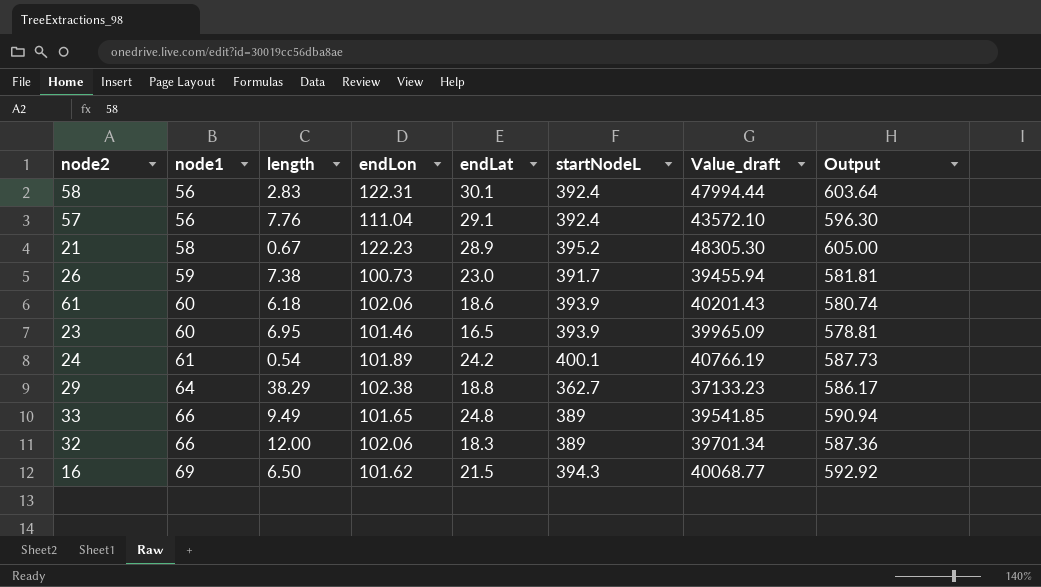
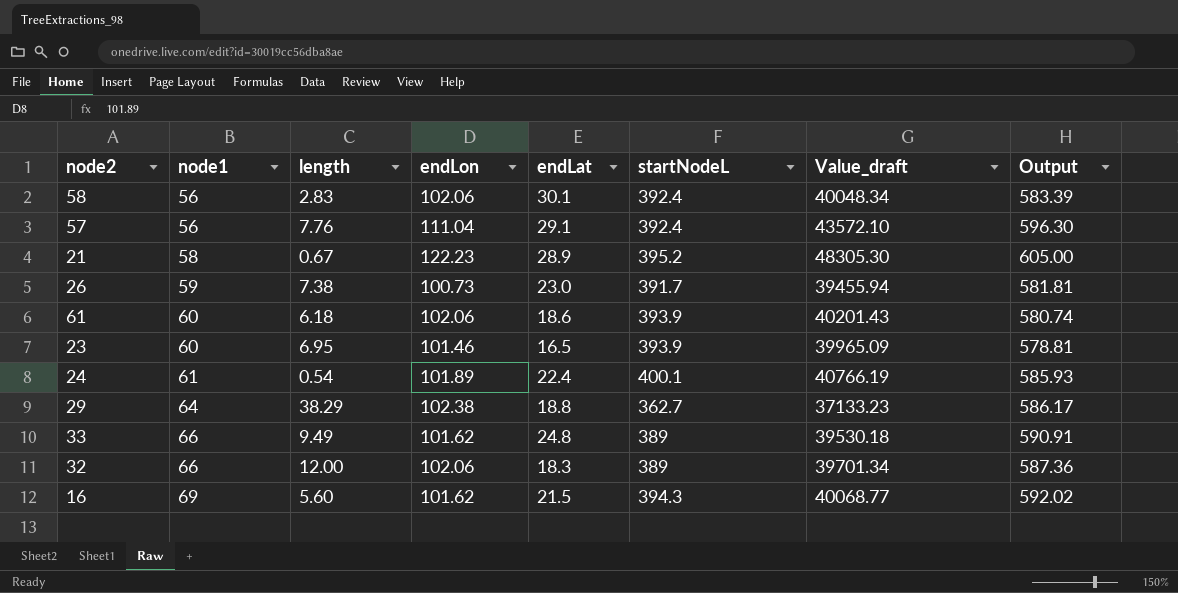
58 | endLon: 122.31 -> 102.06
58 | Value_draft: 47994.44 -> 40048.34
58 | Output: 603.64 -> 583.39
24 | endLat: 24.2 -> 22.4
24 | Output: 587.73 -> 585.93
33 | endLon: 101.65 -> 101.62
33 | Value_draft: 39541.85 -> 39530.18
33 | Output: 590.94 -> 590.91
16 | length: 6.50 -> 5.60
16 | Output: 592.92 -> 592.02

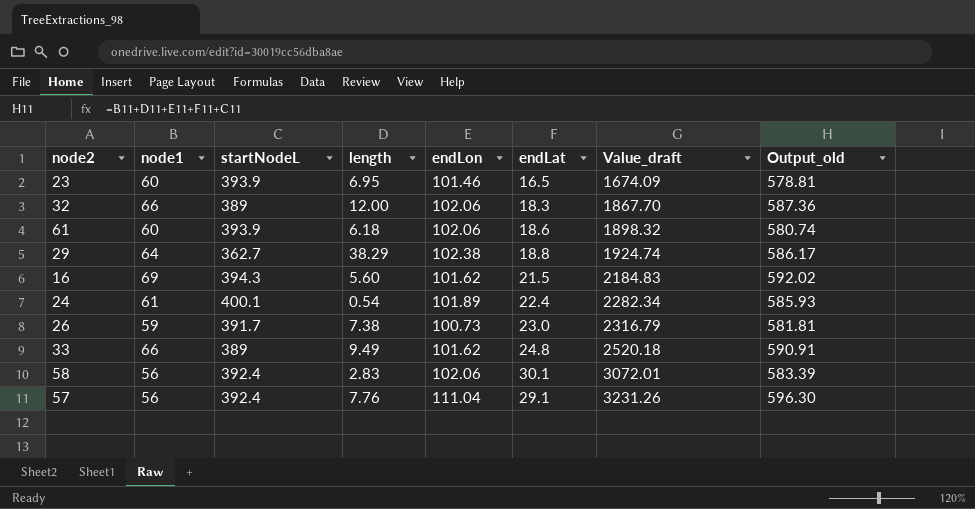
row order: node1 ascending -> Value_draft ascending
column startNodeL | position: 6 -> 3
column Value_draft | formula: [endLon] * [startNodeL] -> [endLon] * [endLat]
column name: Output -> Output_old
row 21: 58 | 0.67 | 122.23 | 28.9 | 395.2 | 48305.30 | 605.00 -> none

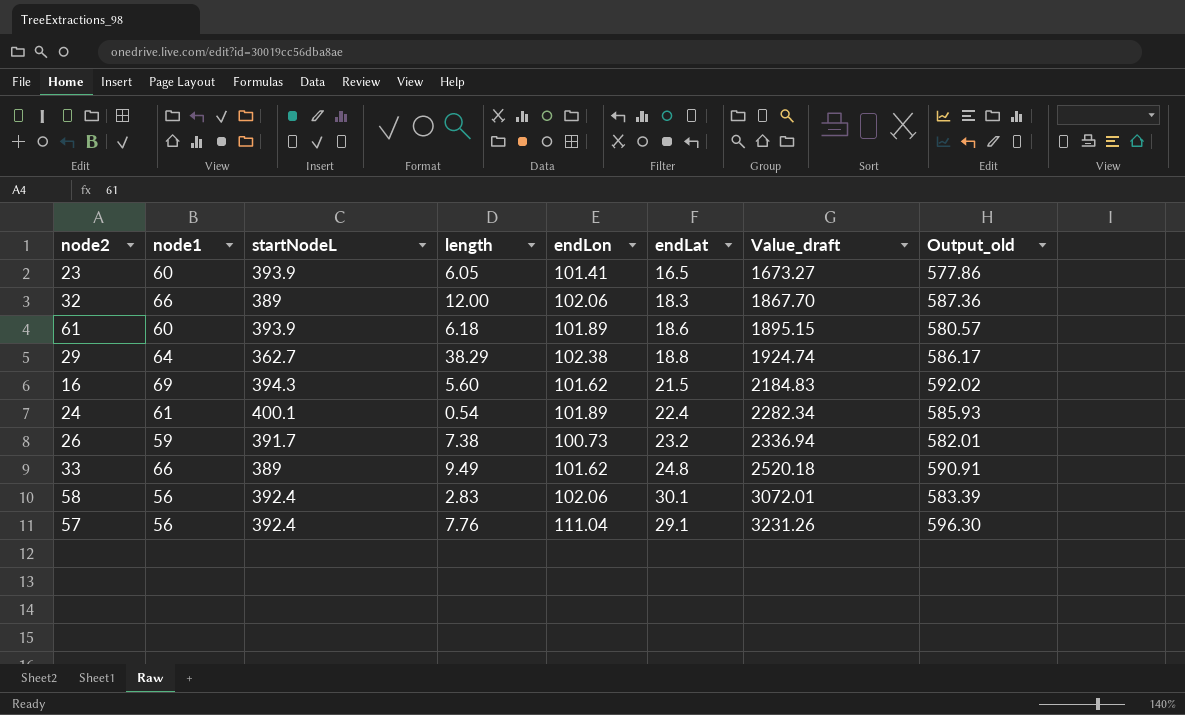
23 | length: 6.95 -> 6.05
23 | endLon: 101.46 -> 101.41
23 | Value_draft: 1674.09 -> 1673.27
23 | Output_old: 578.81 -> 577.86
61 | endLon: 102.06 -> 101.89
61 | Value_draft: 1898.32 -> 1895.15
61 | Output_old: 580.74 -> 580.57
26 | endLat: 23.0 -> 23.2
26 | Value_draft: 2316.79 -> 2336.94
26 | Output_old: 581.81 -> 582.01

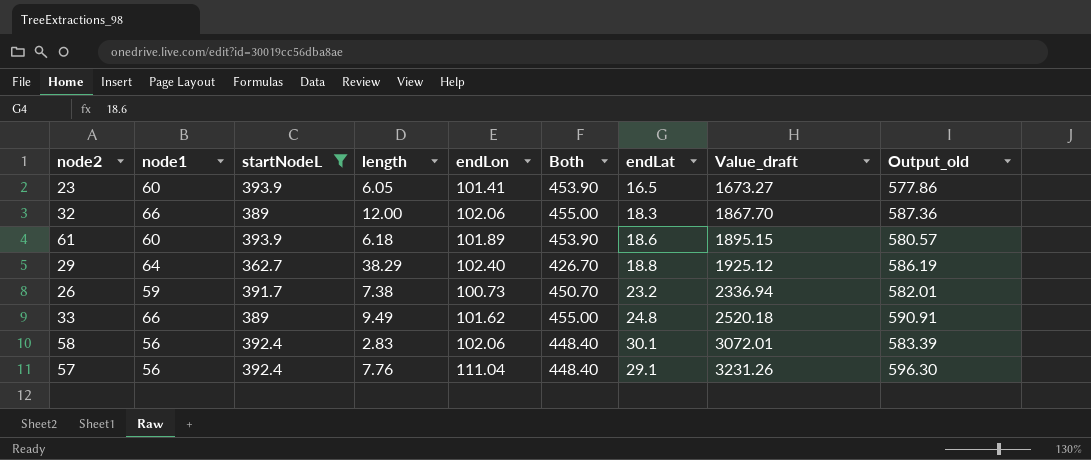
filter: none -> startNodeL <= 393.9
column Both | formula: none -> [node1] + [startNodeL]
29 | endLon: 102.38 -> 102.40
29 | Value_draft: 1924.74 -> 1925.12
29 | Output_old: 586.17 -> 586.19

